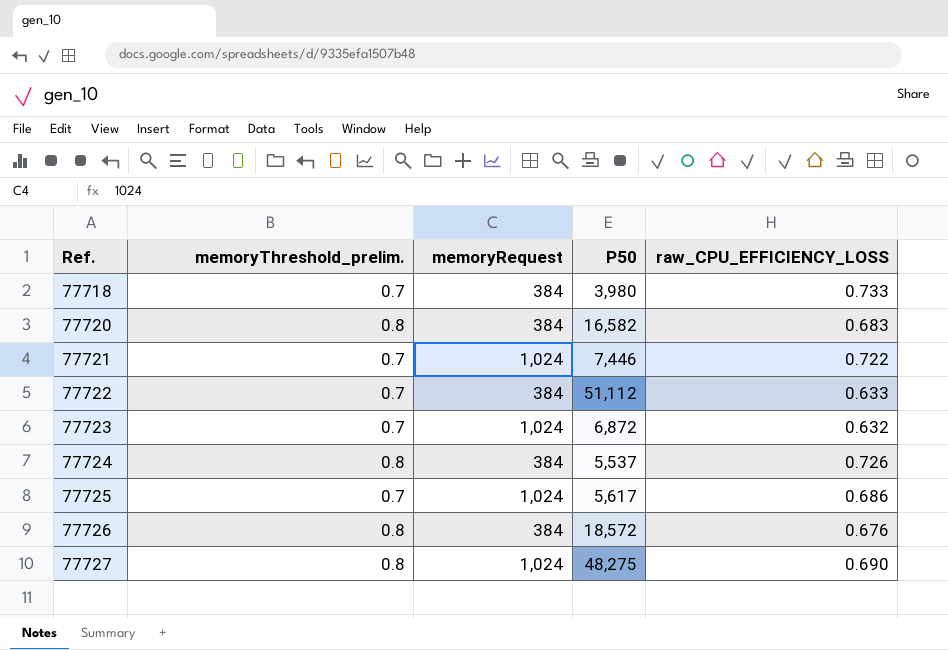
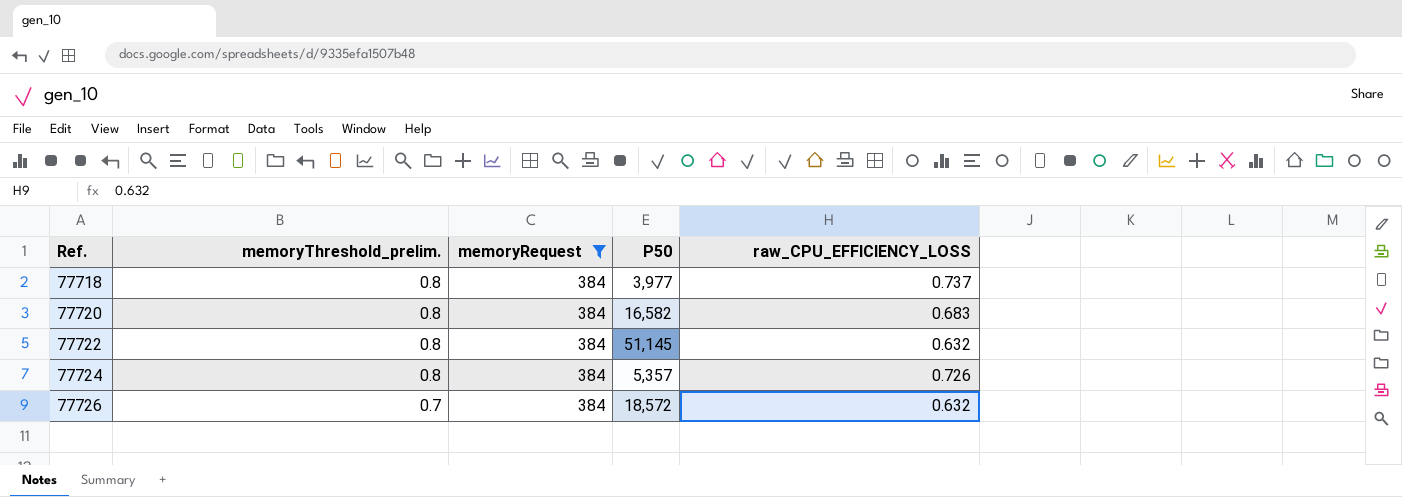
filter: none -> memoryRequest = 384
77718 | memoryThreshold_prelim.: 0.7 -> 0.8
77718 | P50: 3,980 -> 3,977
77718 | raw_CPU_EFFICIENCY_LOSS: 0.733 -> 0.737
77722 | memoryThreshold_prelim.: 0.7 -> 0.8
77722 | P50: 51,112 -> 51,145
77722 | raw_CPU_EFFICIENCY_LOSS: 0.633 -> 0.632
77724 | P50: 5,537 -> 5,357
77726 | memoryThreshold_prelim.: 0.8 -> 0.7
77726 | raw_CPU_EFFICIENCY_LOSS: 0.676 -> 0.632

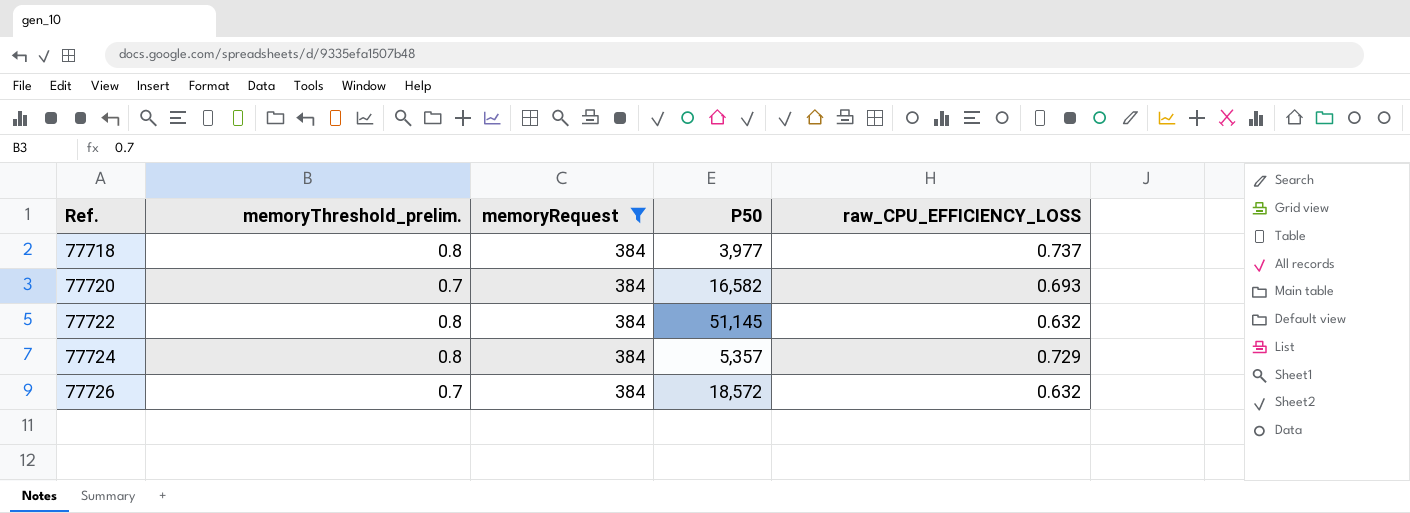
77720 | memoryThreshold_prelim.: 0.8 -> 0.7
77720 | raw_CPU_EFFICIENCY_LOSS: 0.683 -> 0.693
77724 | raw_CPU_EFFICIENCY_LOSS: 0.726 -> 0.729

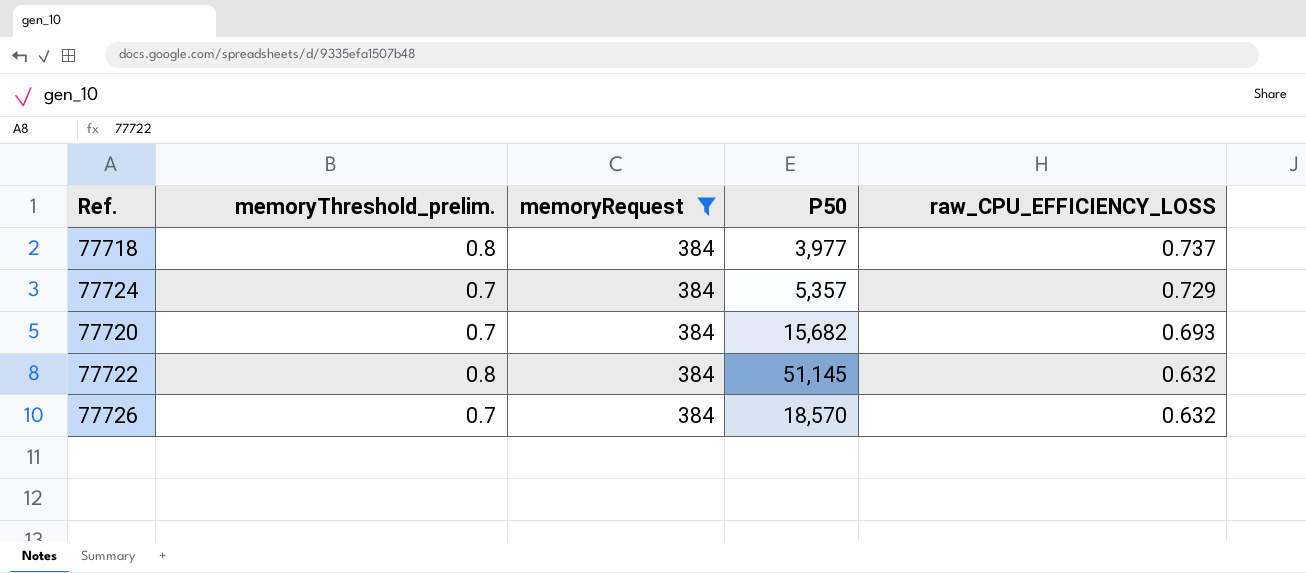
row order: Ref. ascending -> raw_CPU_EFFICIENCY_LOSS descending
77724 | memoryThreshold_prelim.: 0.8 -> 0.7
77720 | P50: 16,582 -> 15,682
77726 | P50: 18,572 -> 18,570

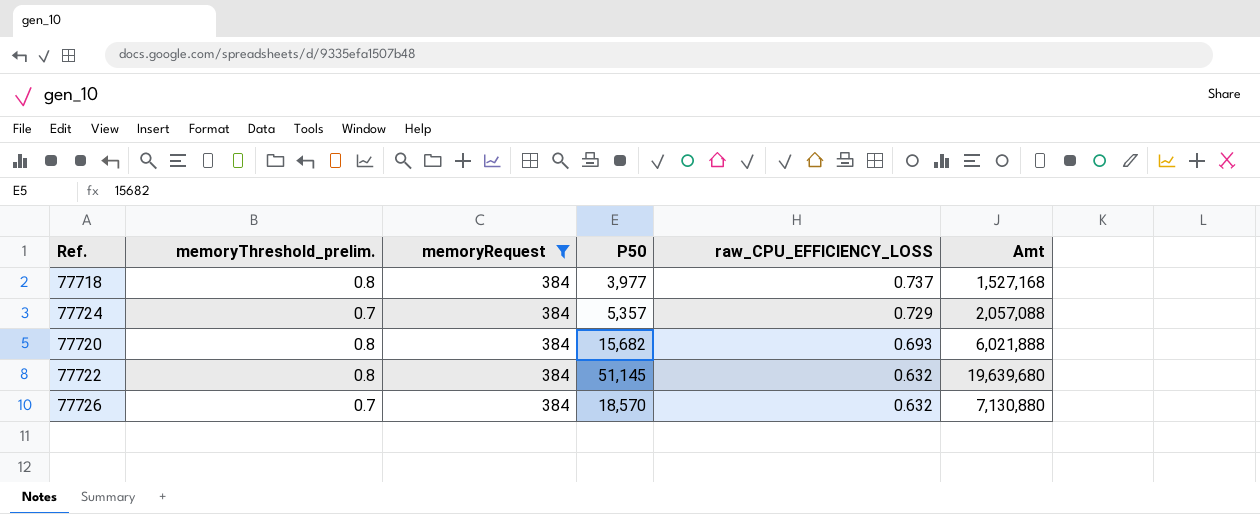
column Amt | formula: none -> [memoryRequest] * [P50]
77720 | memoryThreshold_prelim.: 0.7 -> 0.8

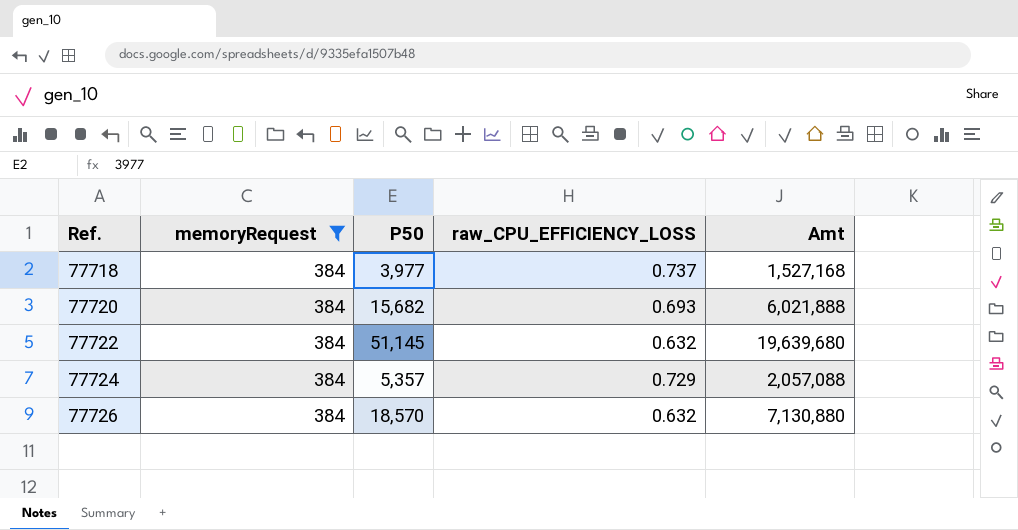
row order: raw_CPU_EFFICIENCY_LOSS descending -> Ref. ascending
column memoryThreshold_prelim. | position: 2 -> none

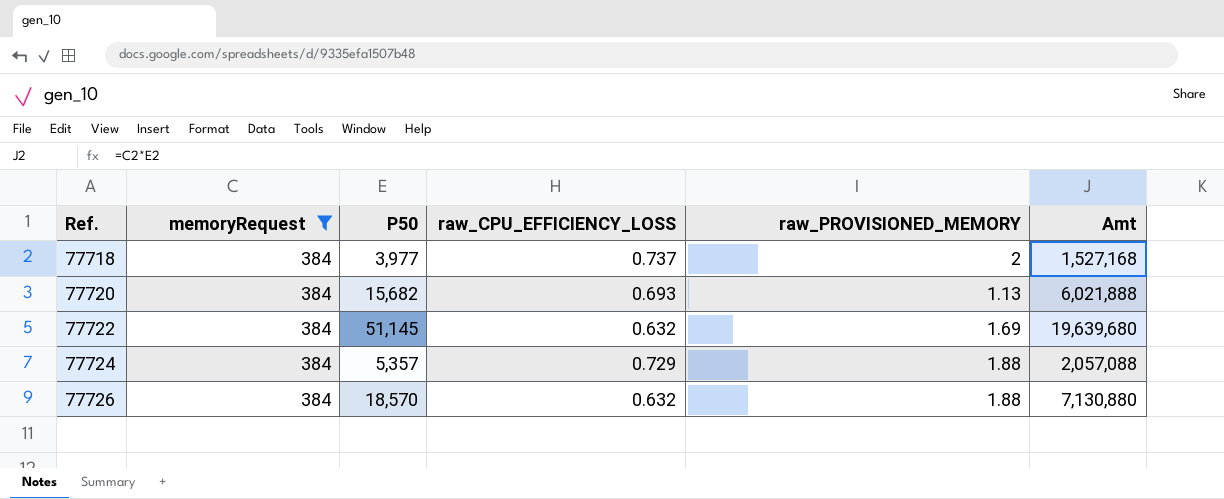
column raw_PROVISIONED_MEMORY | position: none -> 5

